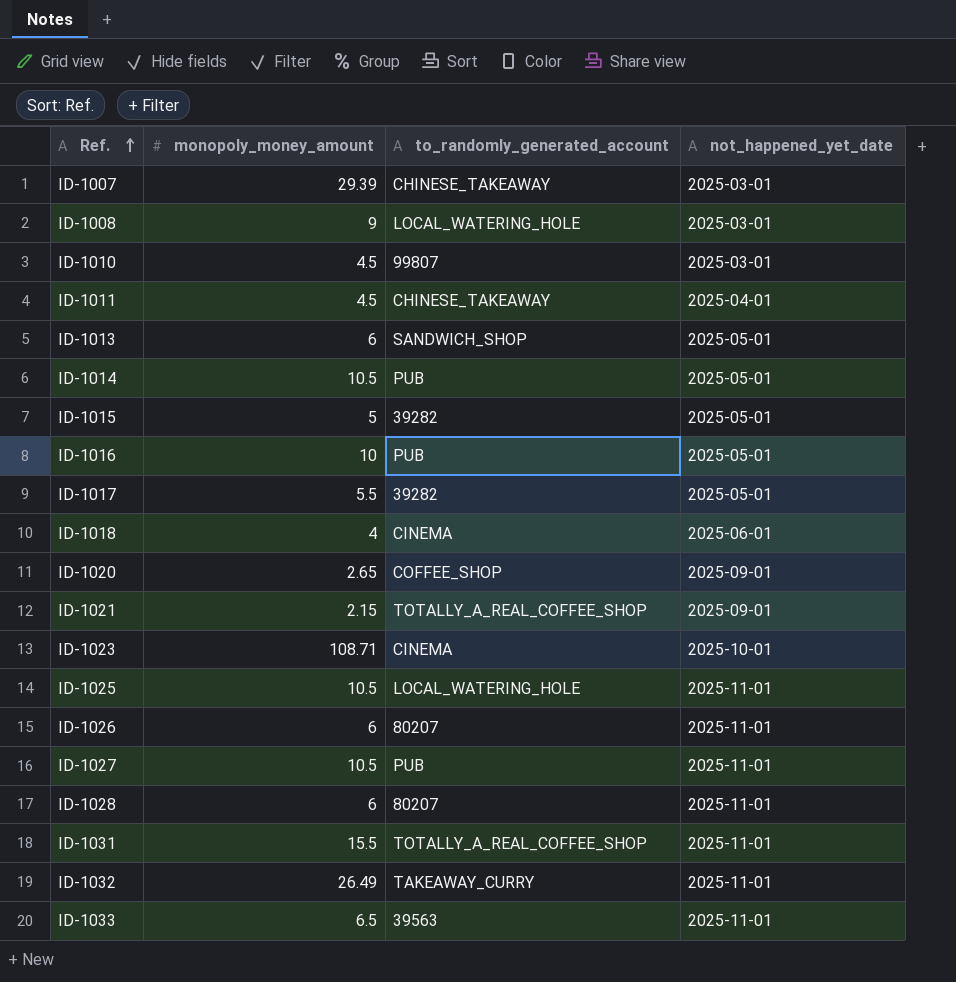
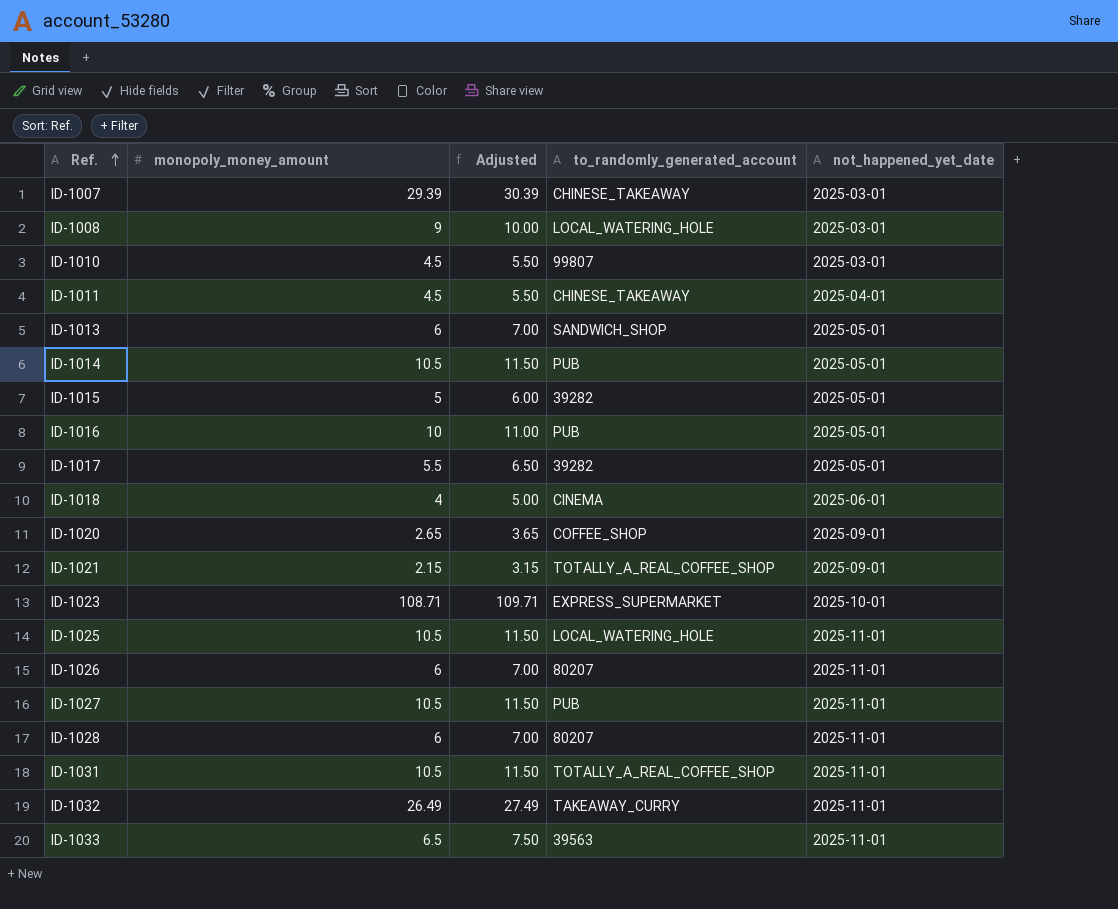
column Adjusted | formula: none -> [monopoly_money_amount] + 1
ID-1023 | to_randomly_generated_account: CINEMA -> EXPRESS_SUPERMARKET
ID-1031 | monopoly_money_amount: 15.5 -> 10.5

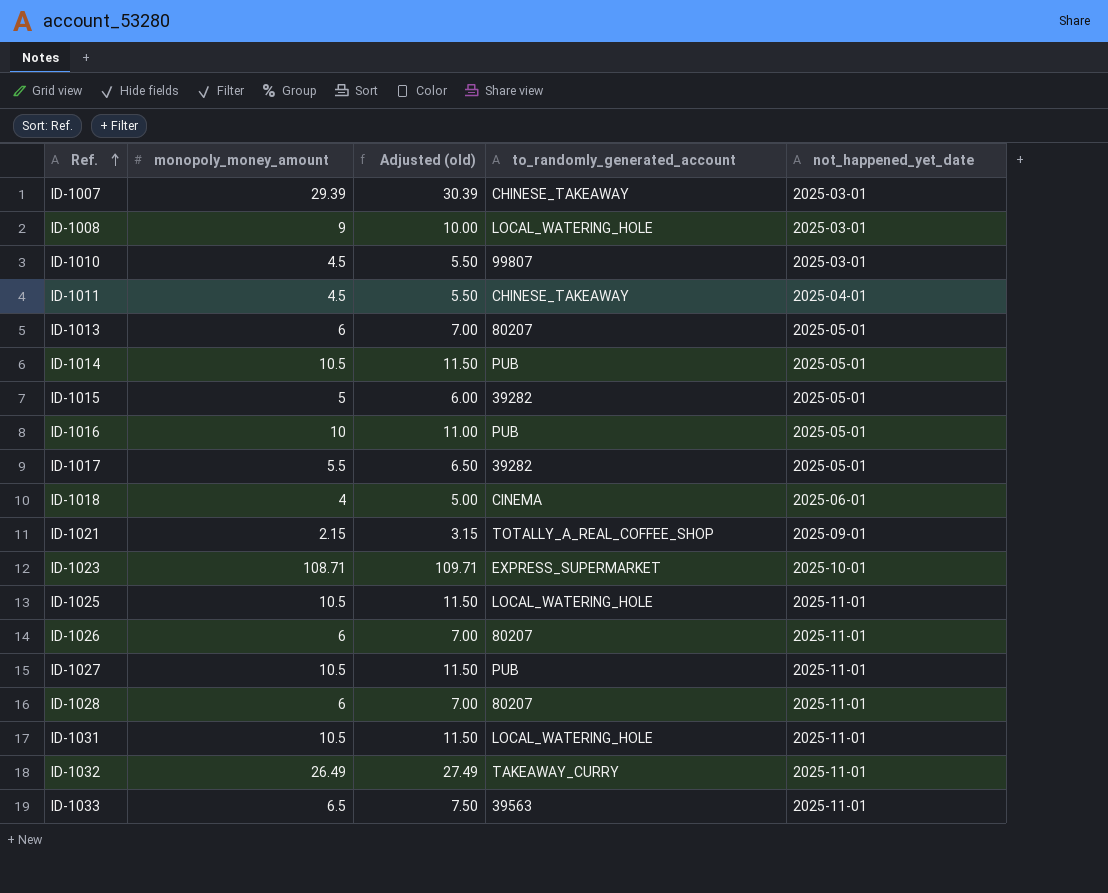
column name: Adjusted -> Adjusted (old)
row ID-1020: 2.65 | 3.65 | COFFEE_SHOP | 2025-09-01 -> none
ID-1013 | to_randomly_generated_account: SANDWICH_SHOP -> 80207
ID-1031 | to_randomly_generated_account: TOTALLY_A_REAL_COFFEE_SHOP -> LOCAL_WATERING_HOLE

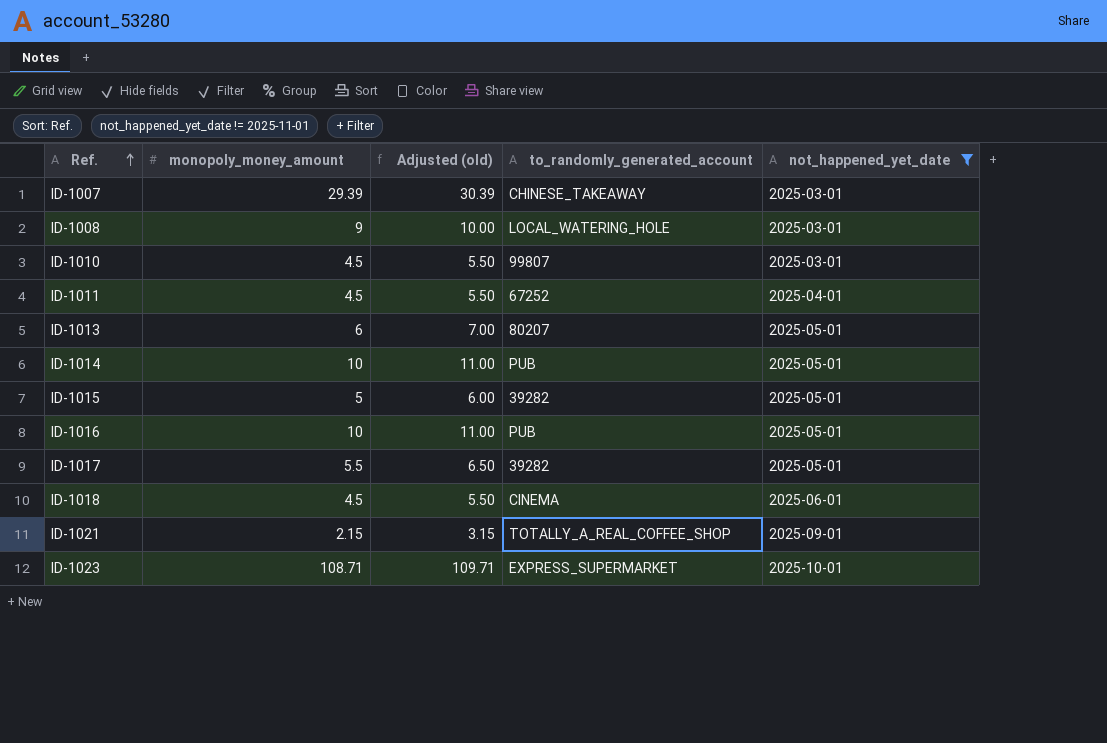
filter: none -> not_happened_yet_date != 2025-11-01
ID-1011 | to_randomly_generated_account: CHINESE_TAKEAWAY -> 67252
ID-1014 | monopoly_money_amount: 10.5 -> 10
ID-1014 | Adjusted (old): 11.50 -> 11.00
ID-1018 | monopoly_money_amount: 4 -> 4.5
ID-1018 | Adjusted (old): 5.00 -> 5.50

